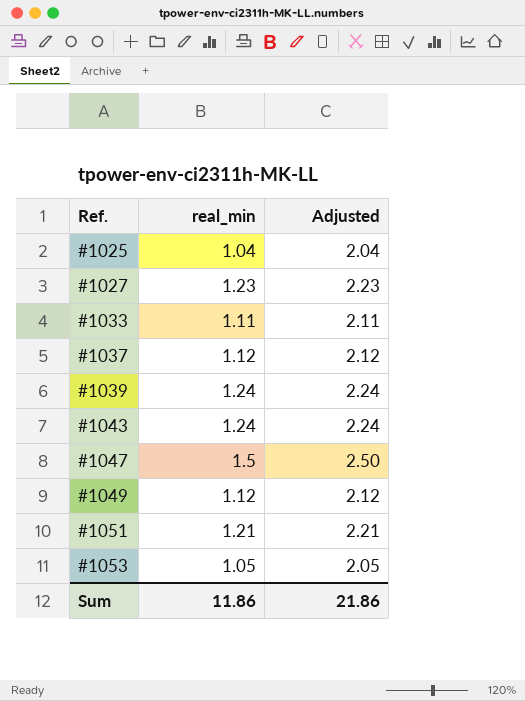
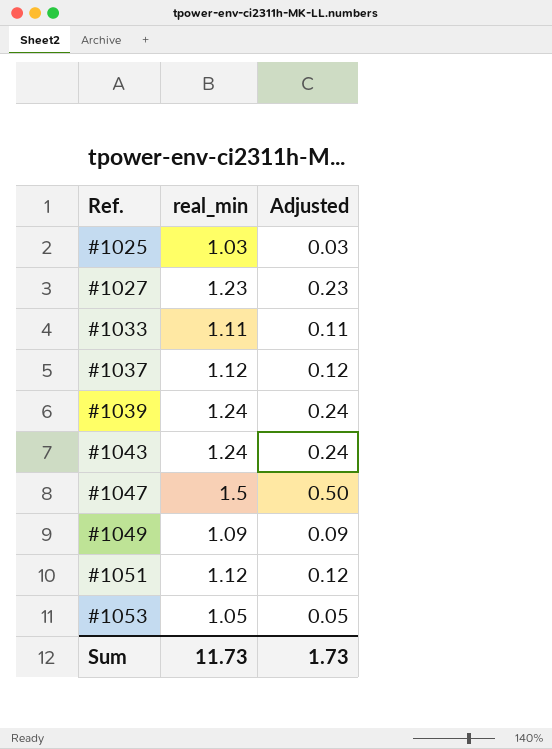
column Adjusted | formula: [real_min] + 1 -> [real_min] - 1
#1025 | real_min: 1.04 -> 1.03
#1049 | real_min: 1.12 -> 1.09
#1051 | real_min: 1.21 -> 1.12
Sum | real_min: 11.86 -> 11.73
Sum | Adjusted: 21.86 -> 1.73

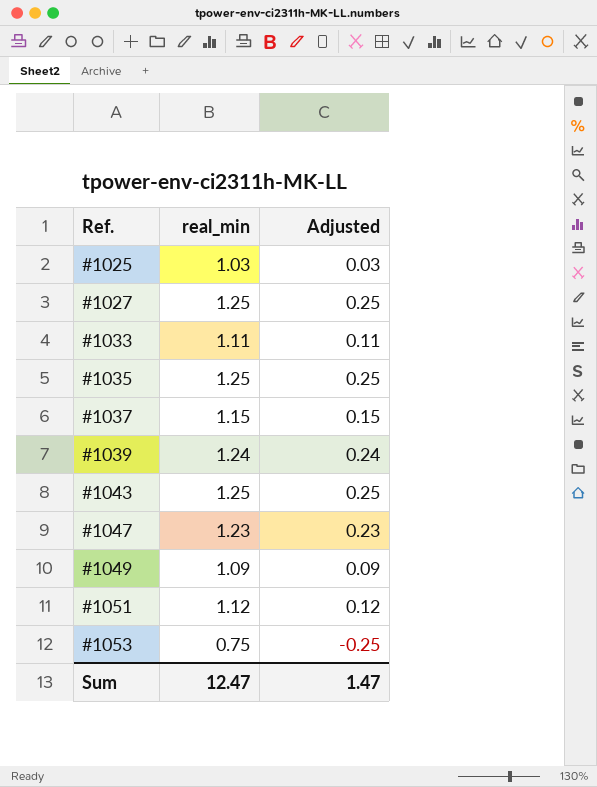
#1027 | real_min: 1.23 -> 1.25
#1027 | Adjusted: 0.23 -> 0.25
row #1035: none -> 1.25 | 0.25
#1037 | real_min: 1.12 -> 1.15
#1037 | Adjusted: 0.12 -> 0.15
#1043 | real_min: 1.24 -> 1.25
#1043 | Adjusted: 0.24 -> 0.25
#1047 | real_min: 1.5 -> 1.23
#1047 | Adjusted: 0.50 -> 0.23
#1053 | real_min: 1.05 -> 0.75
#1053 | Adjusted: 0.05 -> -0.25
Sum | real_min: 11.73 -> 12.47
Sum | Adjusted: 1.73 -> 1.47

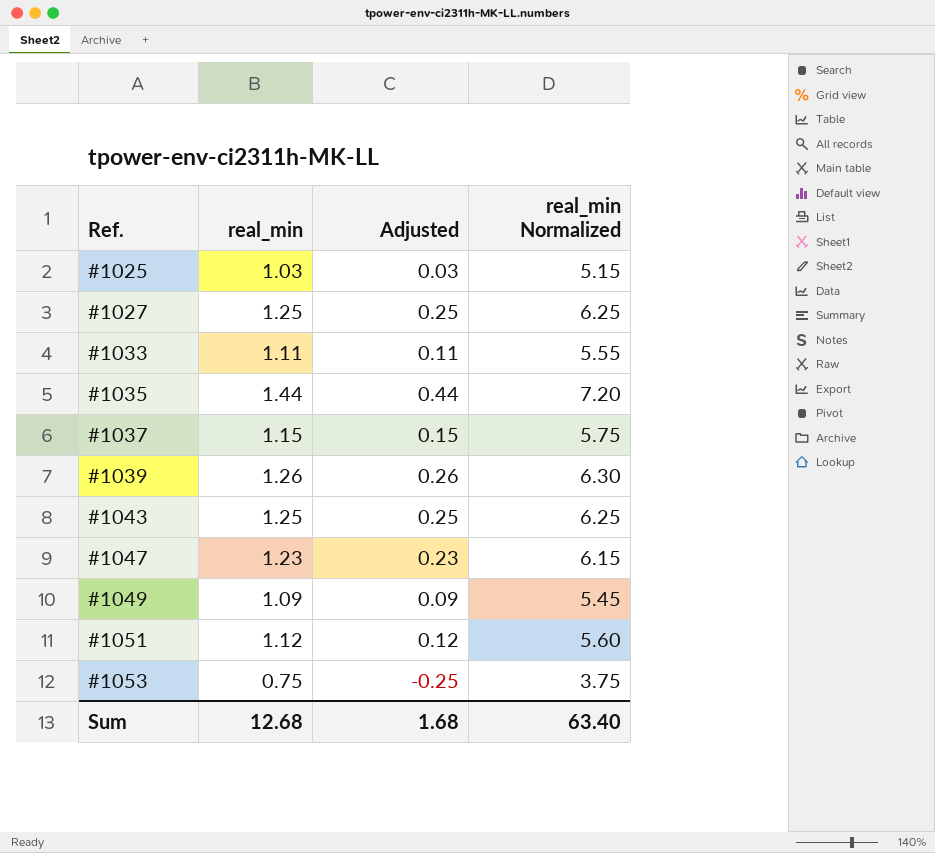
column real_min Normalized | formula: none -> [real_min] * 5
#1035 | real_min: 1.25 -> 1.44
#1035 | Adjusted: 0.25 -> 0.44
#1039 | real_min: 1.24 -> 1.26
#1039 | Adjusted: 0.24 -> 0.26
Sum | real_min: 12.47 -> 12.68
Sum | Adjusted: 1.47 -> 1.68

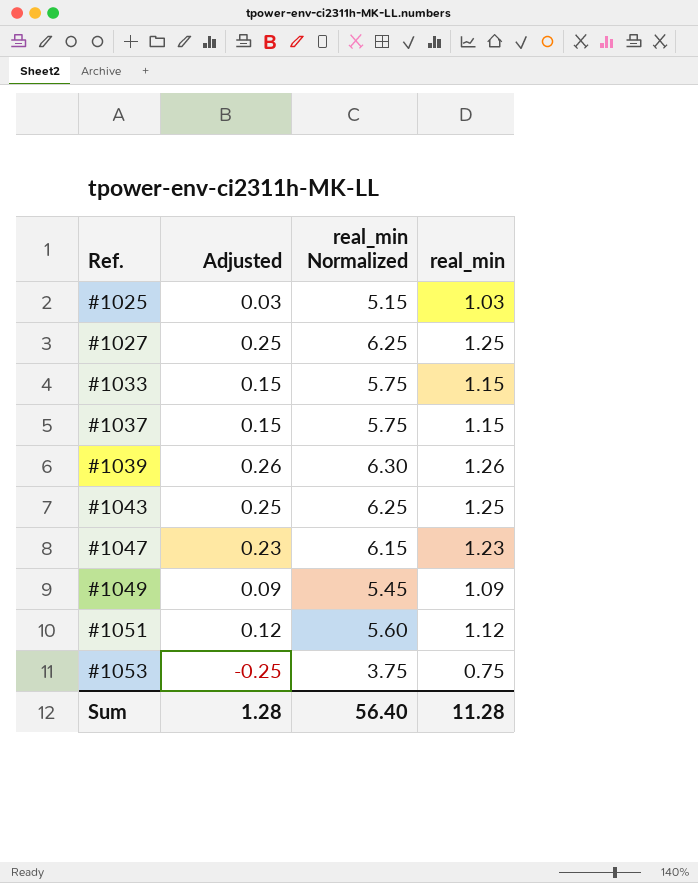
column real_min | position: 2 -> 4
row #1035: 1.44 | 0.44 | 7.20 -> none
#1033 | Adjusted: 0.11 -> 0.15
#1033 | real_min Normalized: 5.55 -> 5.75
#1033 | real_min: 1.11 -> 1.15
Sum | Adjusted: 1.68 -> 1.28
Sum | real_min Normalized: 63.40 -> 56.40
Sum | real_min: 12.68 -> 11.28

